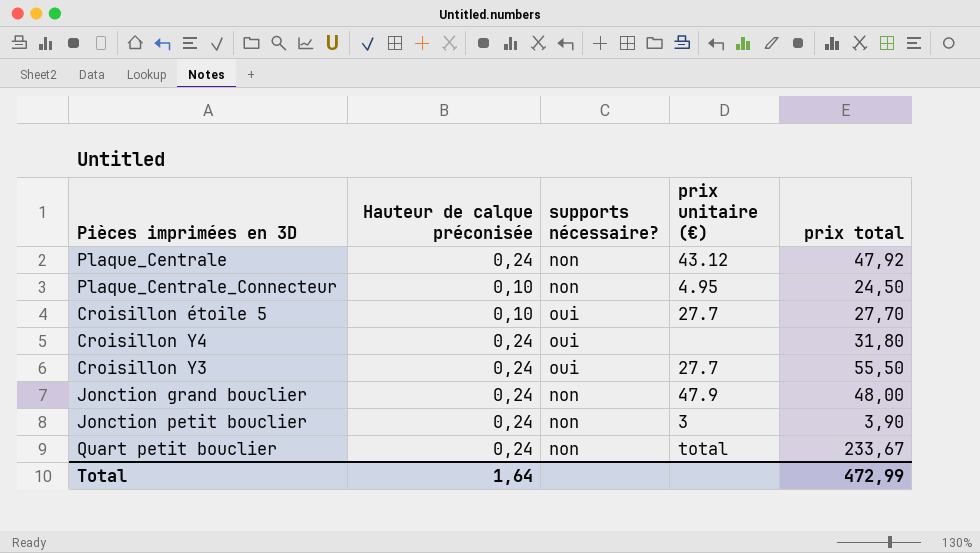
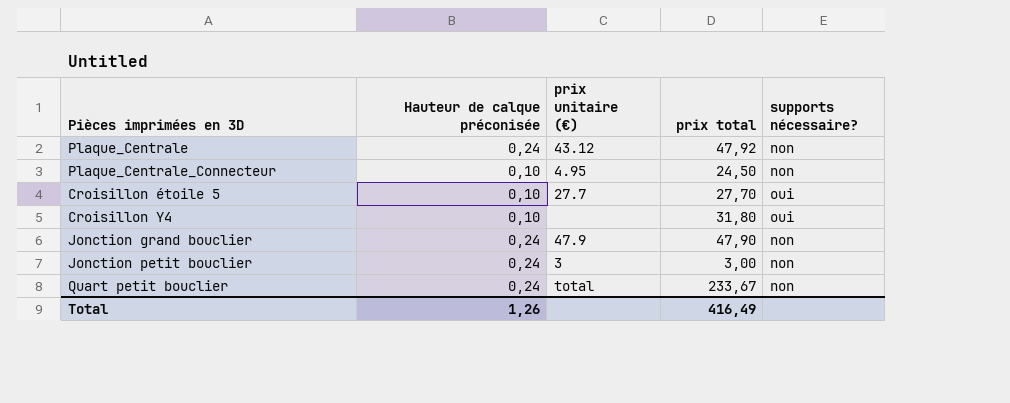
column supports nécessaire? | position: 3 -> 5
row Croisillon Y3: 0,24 | oui | 27.7 | 55,50 -> none
Croisillon Y4 | Hauteur de calque préconisée: 0,24 -> 0,10
Jonction grand bouclier | prix total: 48,00 -> 47,90
Jonction petit bouclier | prix total: 3,90 -> 3,00
Total | Hauteur de calque préconisée: 1,64 -> 1,26
Total | prix total: 472,99 -> 416,49

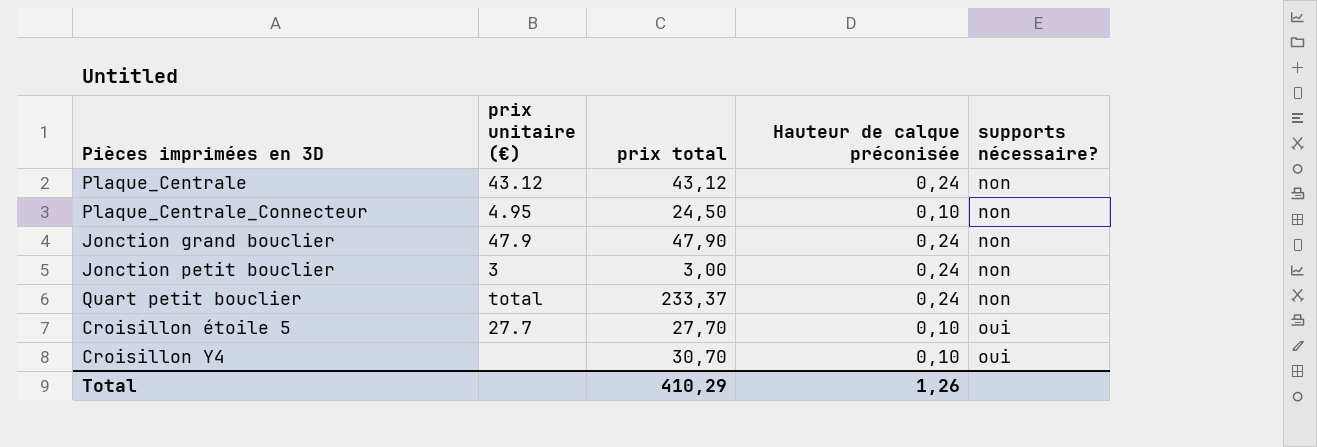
row order: none -> supports nécessaire? ascending
column Hauteur de calque préconisée | position: 2 -> 4
Plaque_Centrale | prix total: 47,92 -> 43,12
Quart petit bouclier | prix total: 233,67 -> 233,37
Croisillon Y4 | prix total: 31,80 -> 30,70
Total | prix total: 416,49 -> 410,29

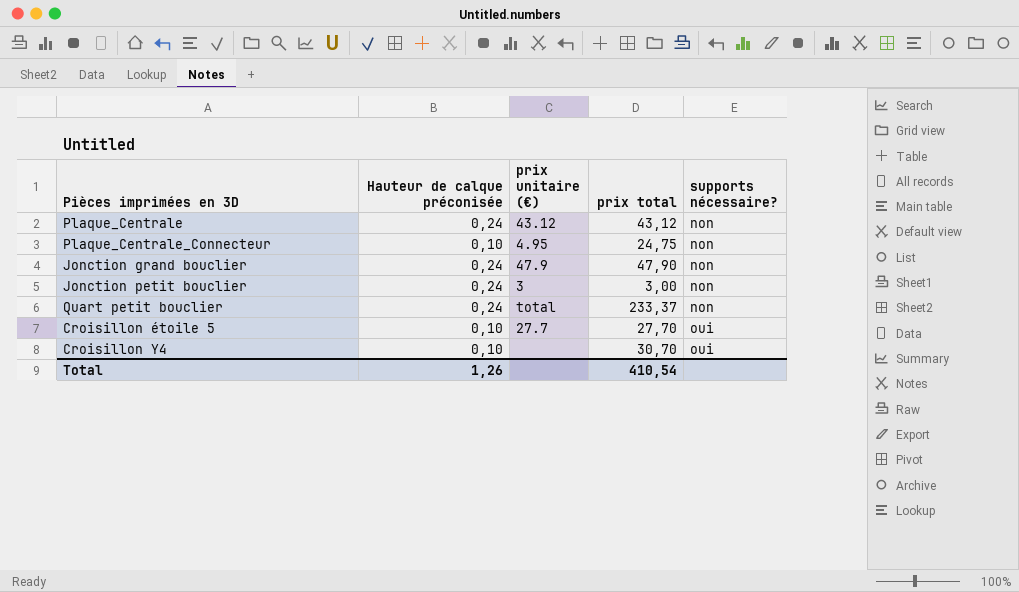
column Hauteur de calque préconisée | position: 4 -> 2
Plaque_Centrale_Connecteur | prix total: 24,50 -> 24,75
Total | prix total: 410,29 -> 410,54

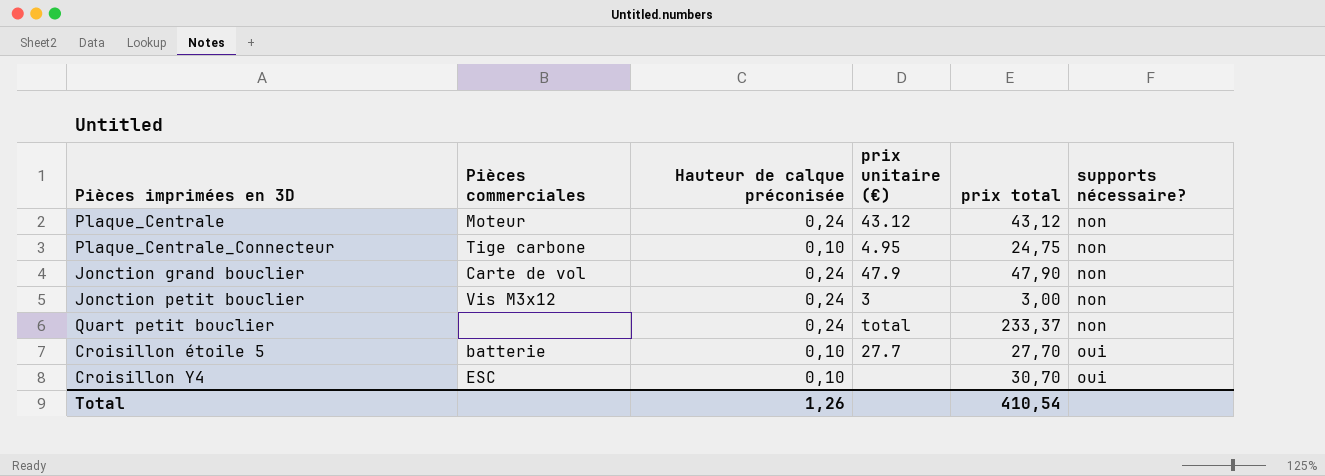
column Pièces commerciales | position: none -> 2

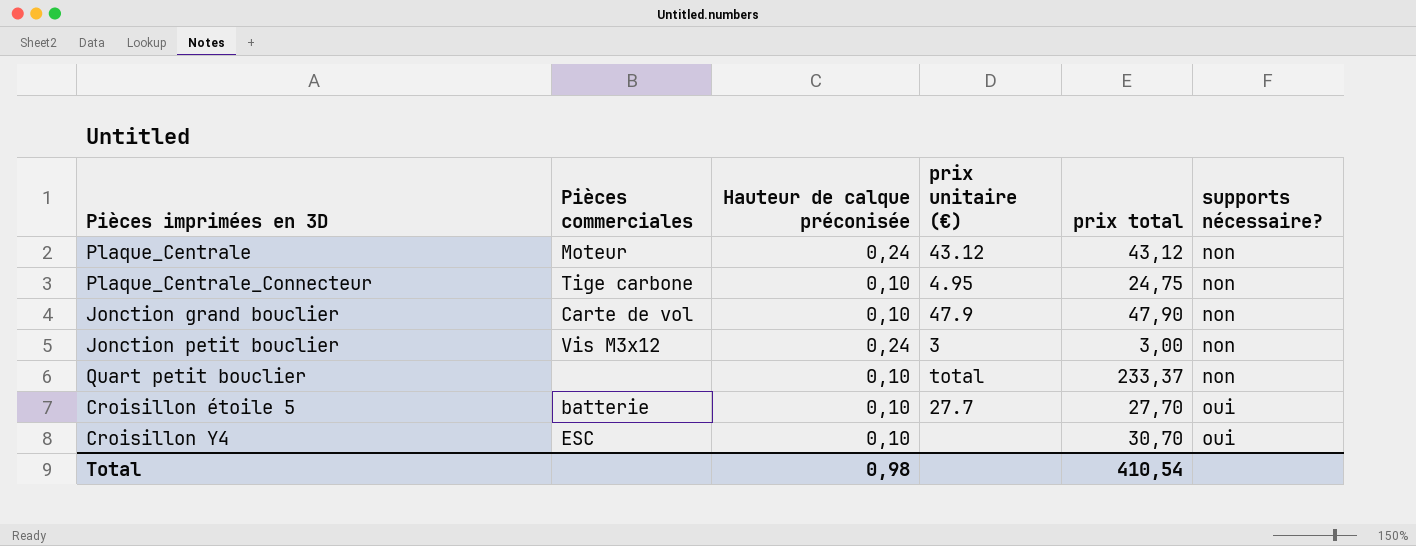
Jonction grand bouclier | Hauteur de calque préconisée: 0,24 -> 0,10
Quart petit bouclier | Hauteur de calque préconisée: 0,24 -> 0,10
Total | Hauteur de calque préconisée: 1,26 -> 0,98

